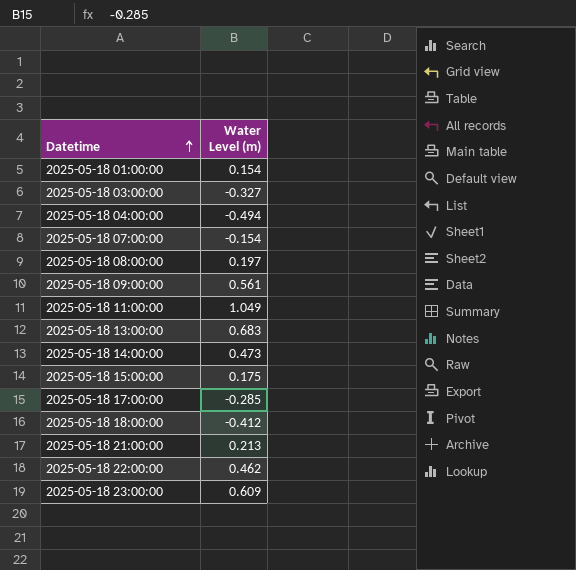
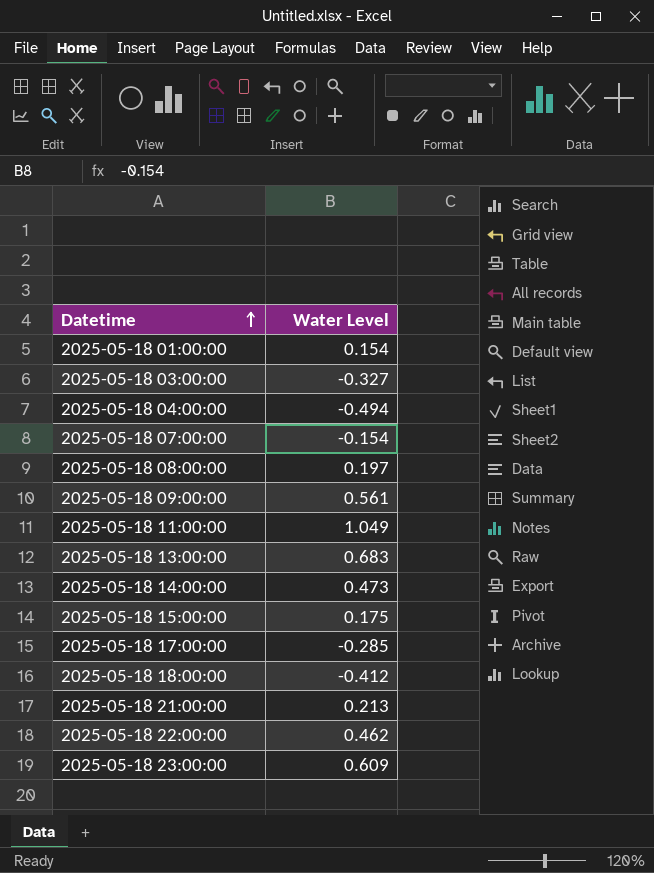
column name: Water Level (m) -> Water Level

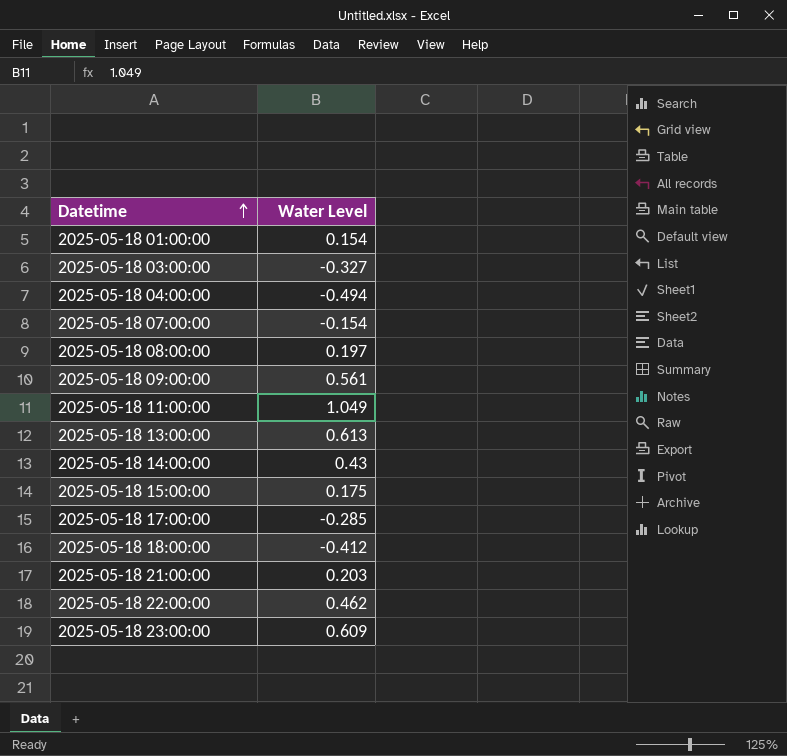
2025-05-18 13:00:00 | Water Level: 0.683 -> 0.613
2025-05-18 14:00:00 | Water Level: 0.473 -> 0.43
2025-05-18 21:00:00 | Water Level: 0.213 -> 0.203

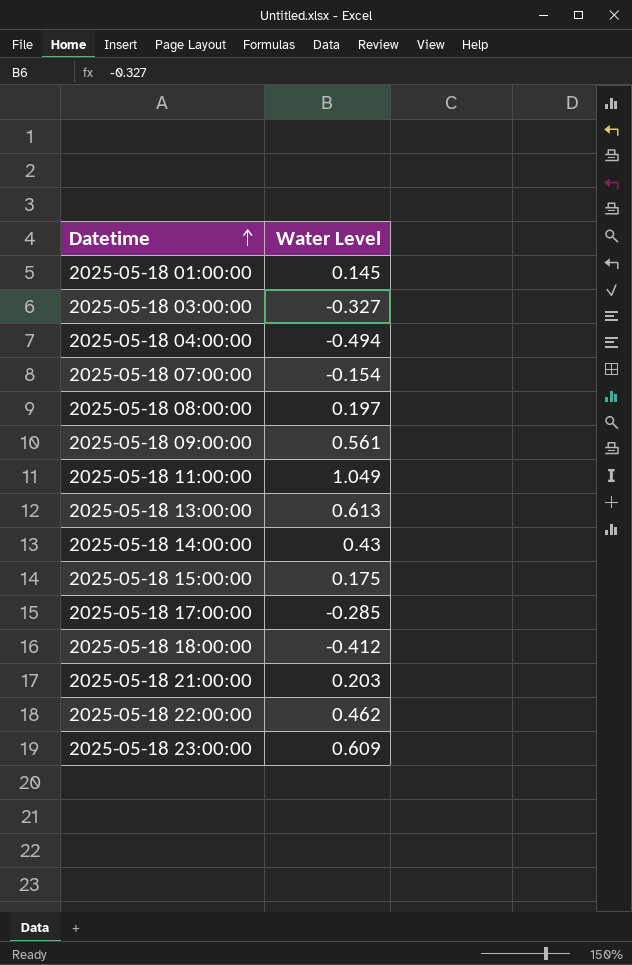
2025-05-18 01:00:00 | Water Level: 0.154 -> 0.145

